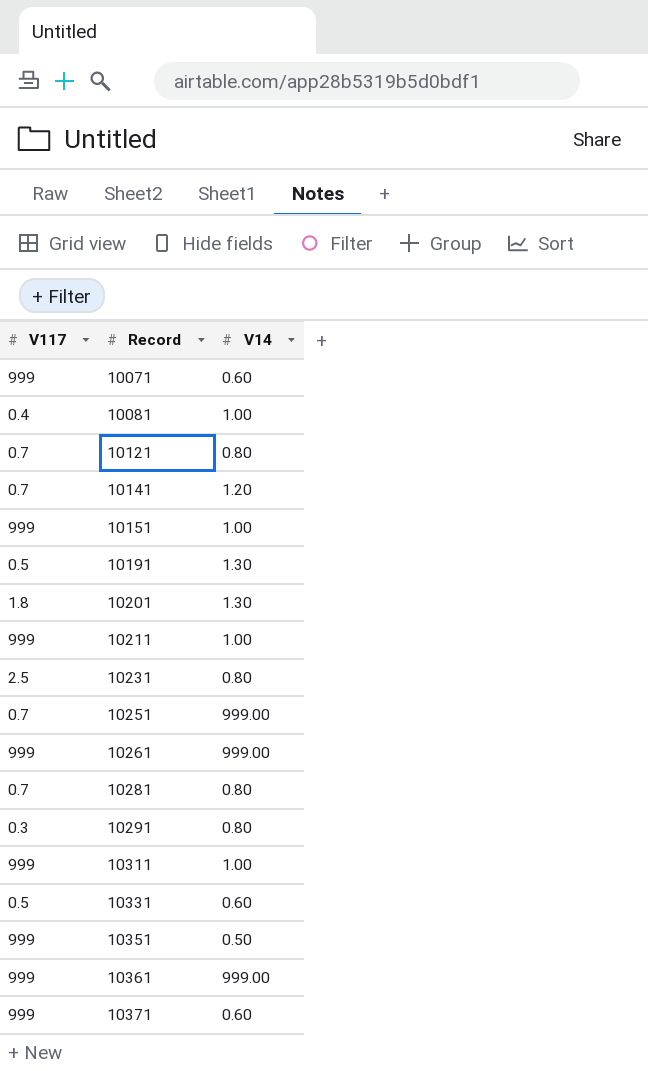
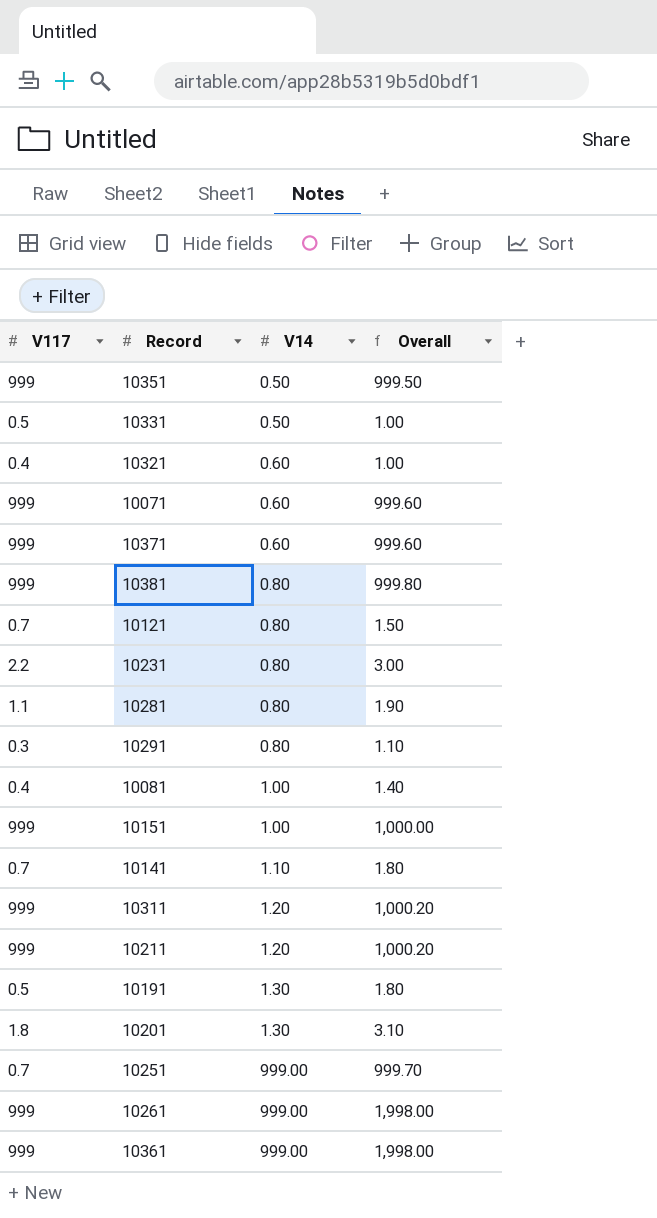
row order: Record ascending -> V14 ascending
column Overall | formula: none -> [V117] + [V14]
10331 | V14: 0.60 -> 0.50
row 10321: none -> 0.4 | 0.60 | 1.00
row 10381: none -> 999 | 0.80 | 999.80
10231 | V117: 2.5 -> 2.2
10281 | V117: 0.7 -> 1.1
10141 | V14: 1.20 -> 1.10
10311 | V14: 1.00 -> 1.20
10211 | V14: 1.00 -> 1.20

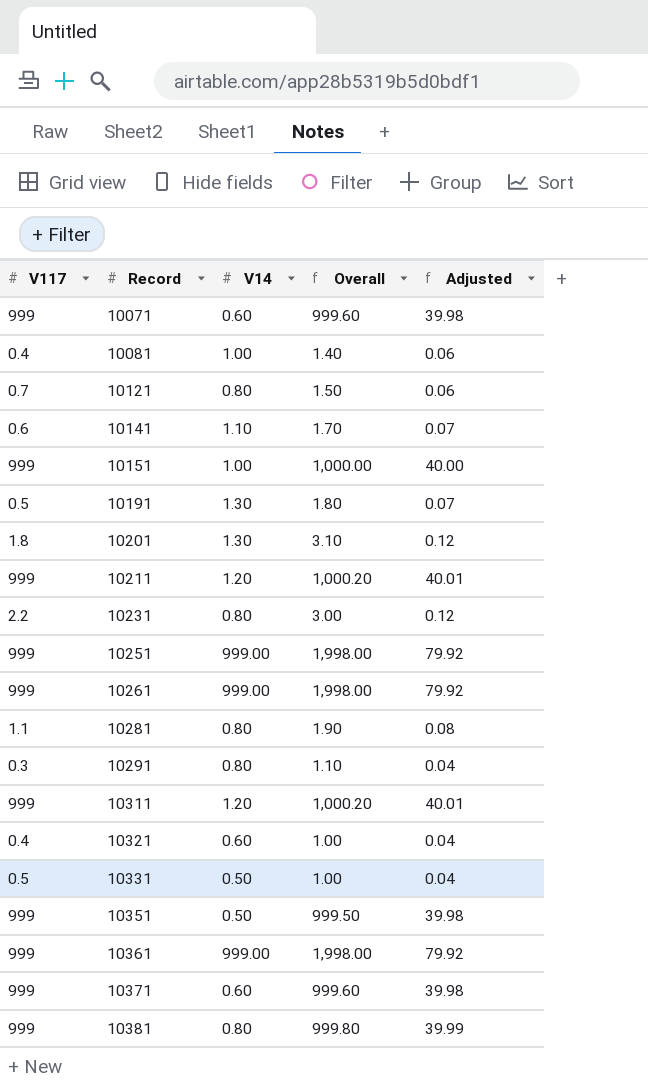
row order: V14 ascending -> Record ascending
column Adjusted | formula: none -> [Overall] * 0.04
10141 | V117: 0.7 -> 0.6
10141 | Overall: 1.80 -> 1.70
10251 | V117: 0.7 -> 999
10251 | Overall: 999.70 -> 1,998.00

